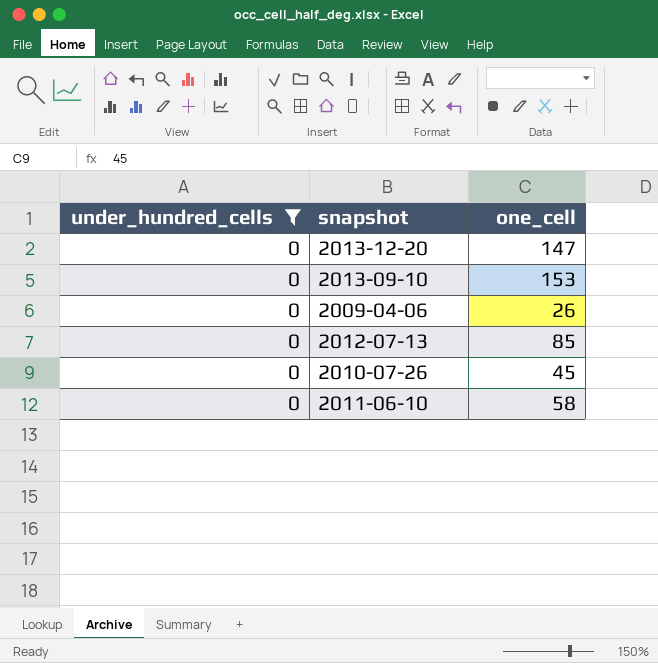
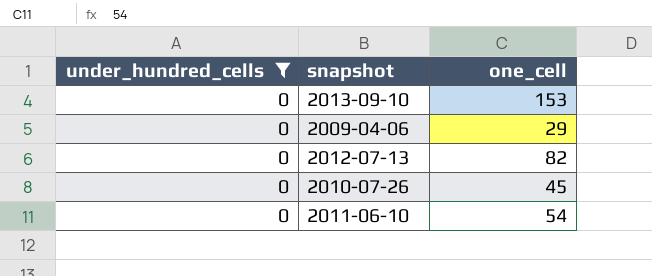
row 2013-12-20: 0 | 147 -> none
2009-04-06 | one_cell: 26 -> 29
2012-07-13 | one_cell: 85 -> 82
2011-06-10 | one_cell: 58 -> 54

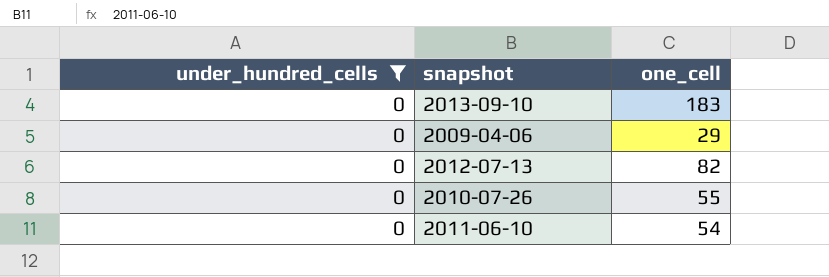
2013-09-10 | one_cell: 153 -> 183
2010-07-26 | one_cell: 45 -> 55

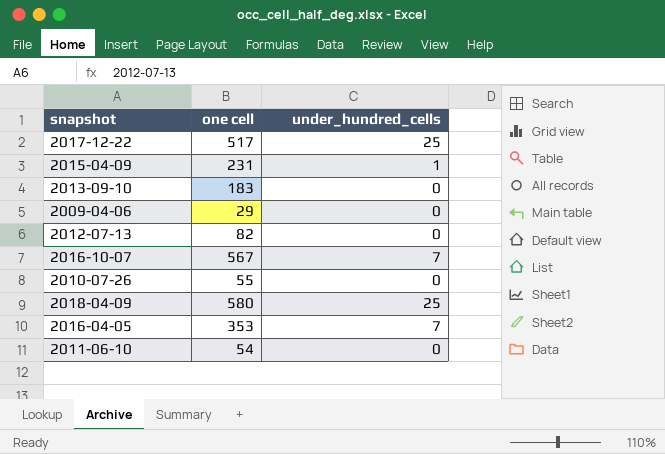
filter: under_hundred_cells = 0 -> none
column name: one_cell -> one cell
column under_hundred_cells | position: 1 -> 3

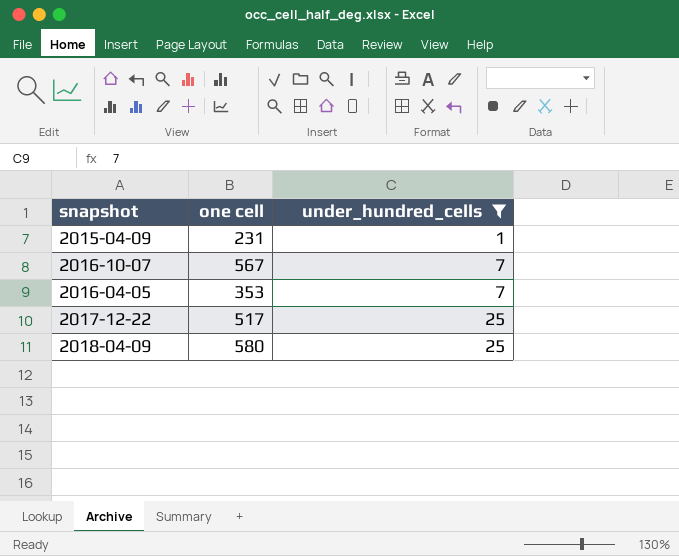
filter: none -> under_hundred_cells != 0
row order: none -> under_hundred_cells ascending

